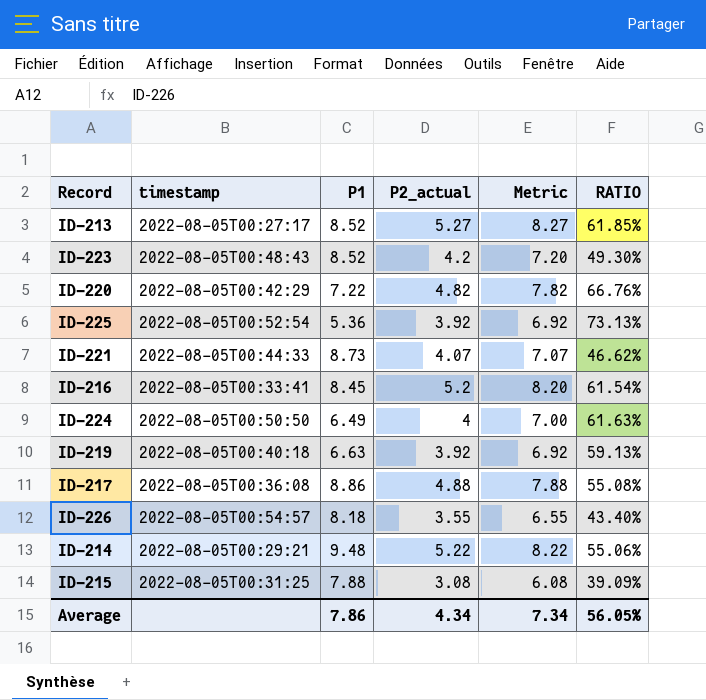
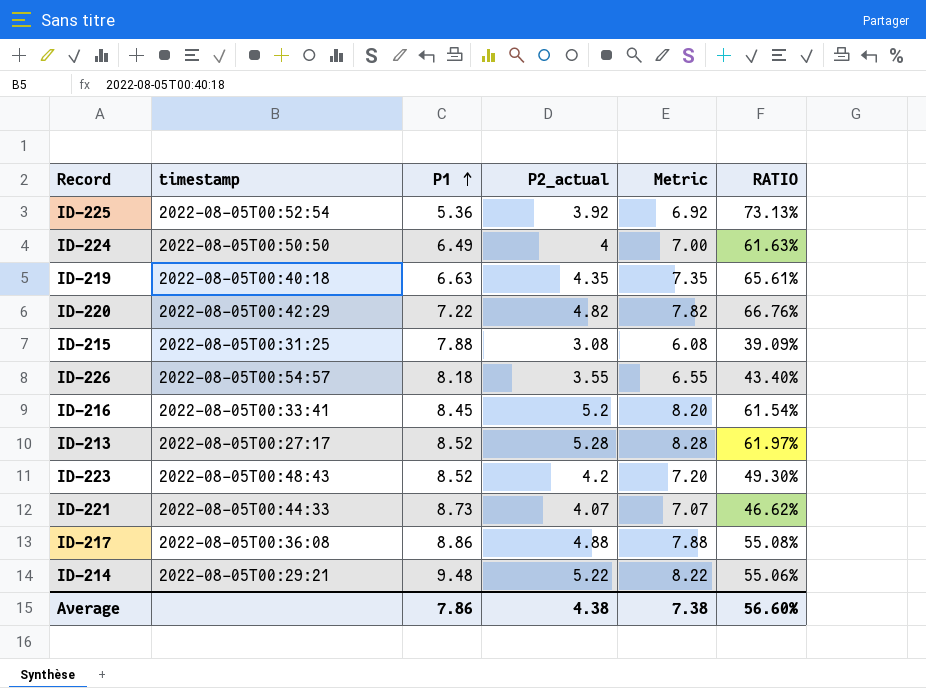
row order: none -> P1 ascending
ID-219 | P2_actual: 3.92 -> 4.35
ID-219 | Metric: 6.92 -> 7.35
ID-219 | RATIO: 59.13% -> 65.61%
ID-213 | P2_actual: 5.27 -> 5.28
ID-213 | Metric: 8.27 -> 8.28
ID-213 | RATIO: 61.85% -> 61.97%
Average | P2_actual: 4.34 -> 4.38
Average | Metric: 7.34 -> 7.38
Average | RATIO: 56.05% -> 56.60%

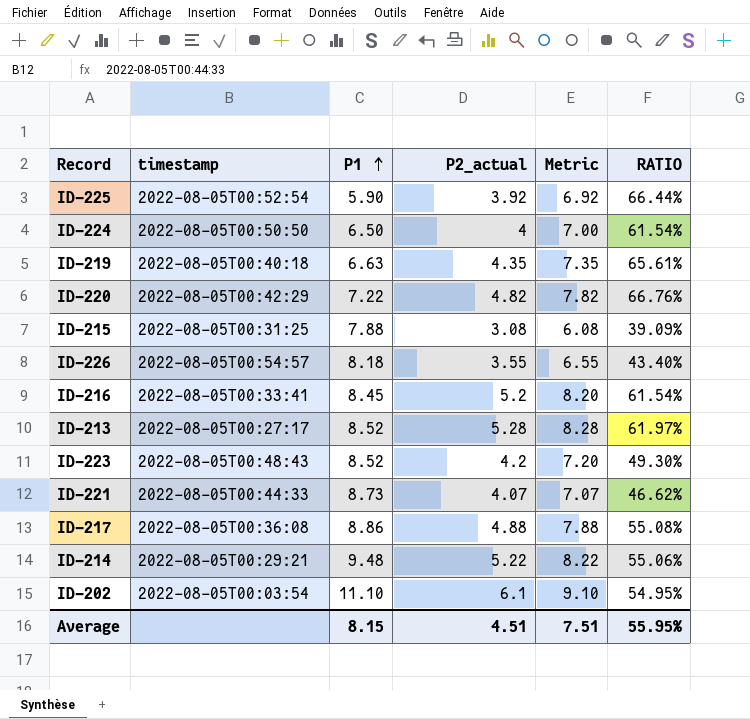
ID-225 | P1: 5.36 -> 5.90
ID-225 | RATIO: 73.13% -> 66.44%
ID-224 | P1: 6.49 -> 6.50
ID-224 | RATIO: 61.63% -> 61.54%
row ID-202: none -> 2022-08-05T00:03:54 | 11.10 | 6.1 | 9.10 | 54.95%
Average | P1: 7.86 -> 8.15
Average | P2_actual: 4.38 -> 4.51
Average | Metric: 7.38 -> 7.51
Average | RATIO: 56.60% -> 55.95%

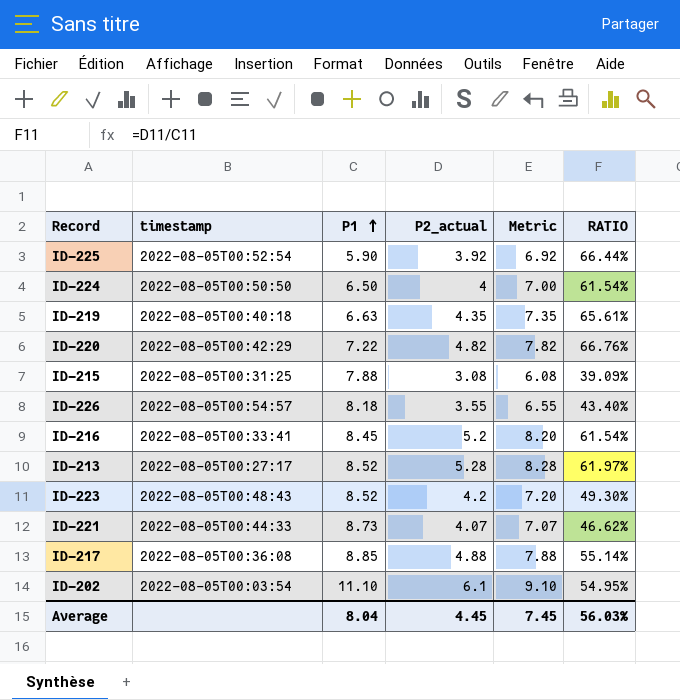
row ID-214: 2022-08-05T00:29:21 | 9.48 | 5.22 | 8.22 | 55.06% -> none
ID-217 | P1: 8.86 -> 8.85
ID-217 | RATIO: 55.08% -> 55.14%
Average | P1: 8.15 -> 8.04
Average | P2_actual: 4.51 -> 4.45
Average | Metric: 7.51 -> 7.45
Average | RATIO: 55.95% -> 56.03%

